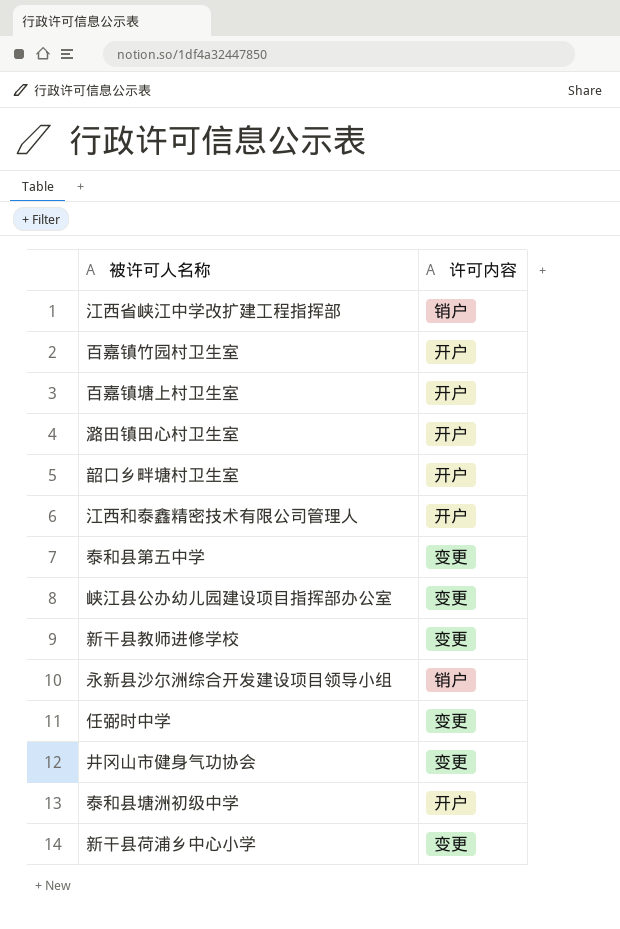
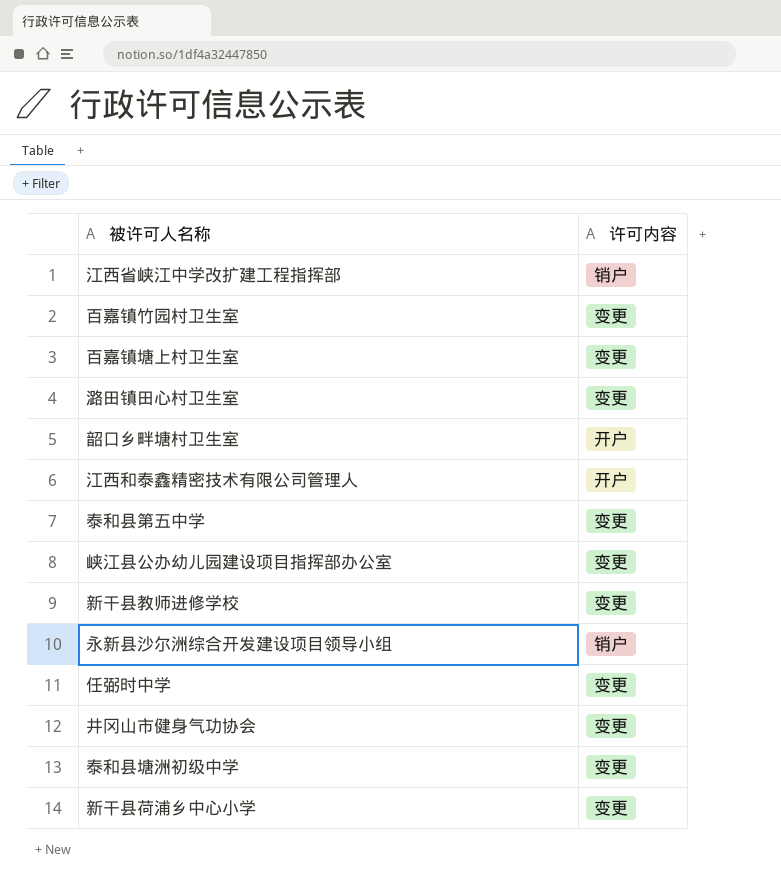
百嘉镇竹园村卫生室 | 许可内容: 开户 -> 变更
百嘉镇塘上村卫生室 | 许可内容: 开户 -> 变更
潞田镇田心村卫生室 | 许可内容: 开户 -> 变更
泰和县塘洲初级中学 | 许可内容: 开户 -> 变更

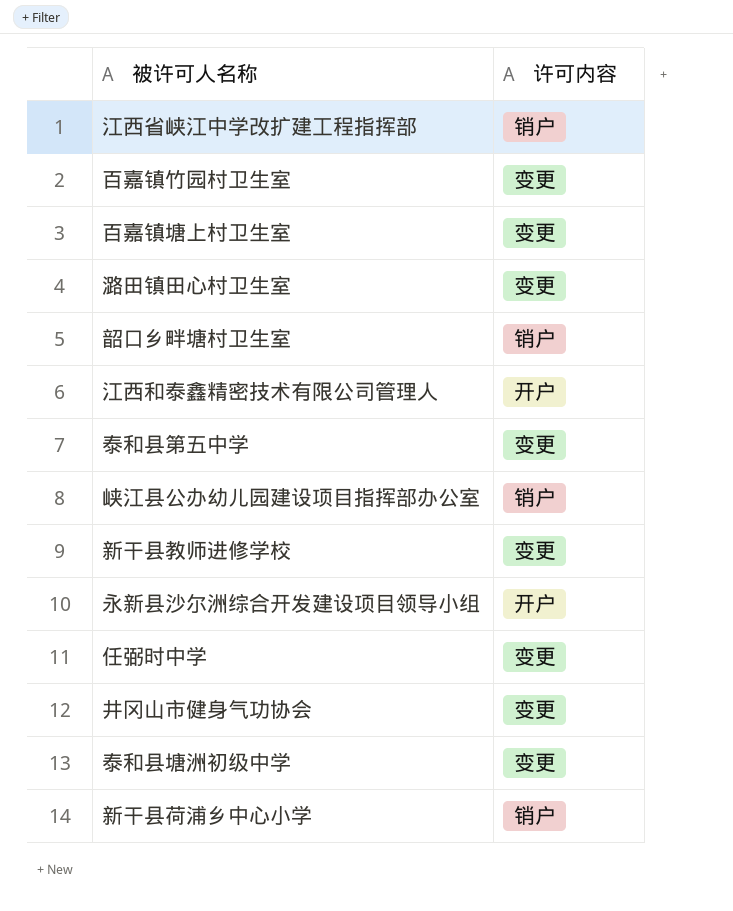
韶口乡畔塘村卫生室 | 许可内容: 开户 -> 销户
峡江县公办幼儿园建设项目指挥部办公室 | 许可内容: 变更 -> 销户
永新县沙尔洲综合开发建设项目领导小组 | 许可内容: 销户 -> 开户
新干县荷浦乡中心小学 | 许可内容: 变更 -> 销户

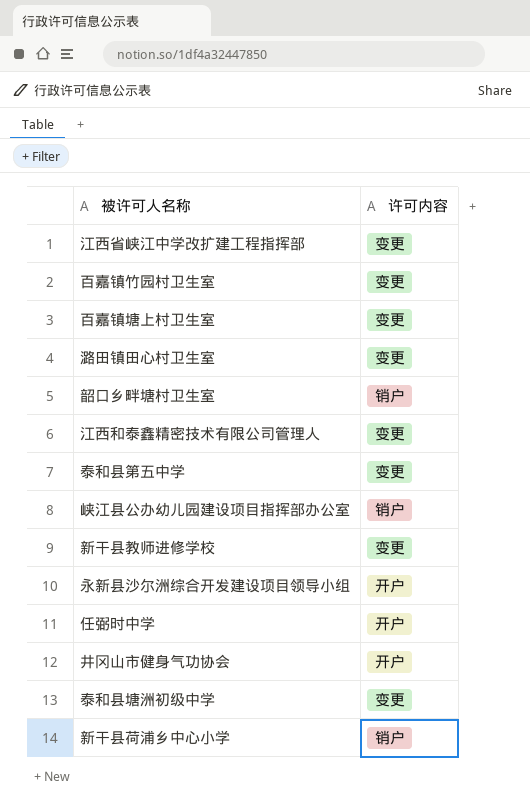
江西省峡江中学改扩建工程指挥部 | 许可内容: 销户 -> 变更
江西和泰鑫精密技术有限公司管理人 | 许可内容: 开户 -> 变更
任弼时中学 | 许可内容: 变更 -> 开户
井冈山市健身气功协会 | 许可内容: 变更 -> 开户

